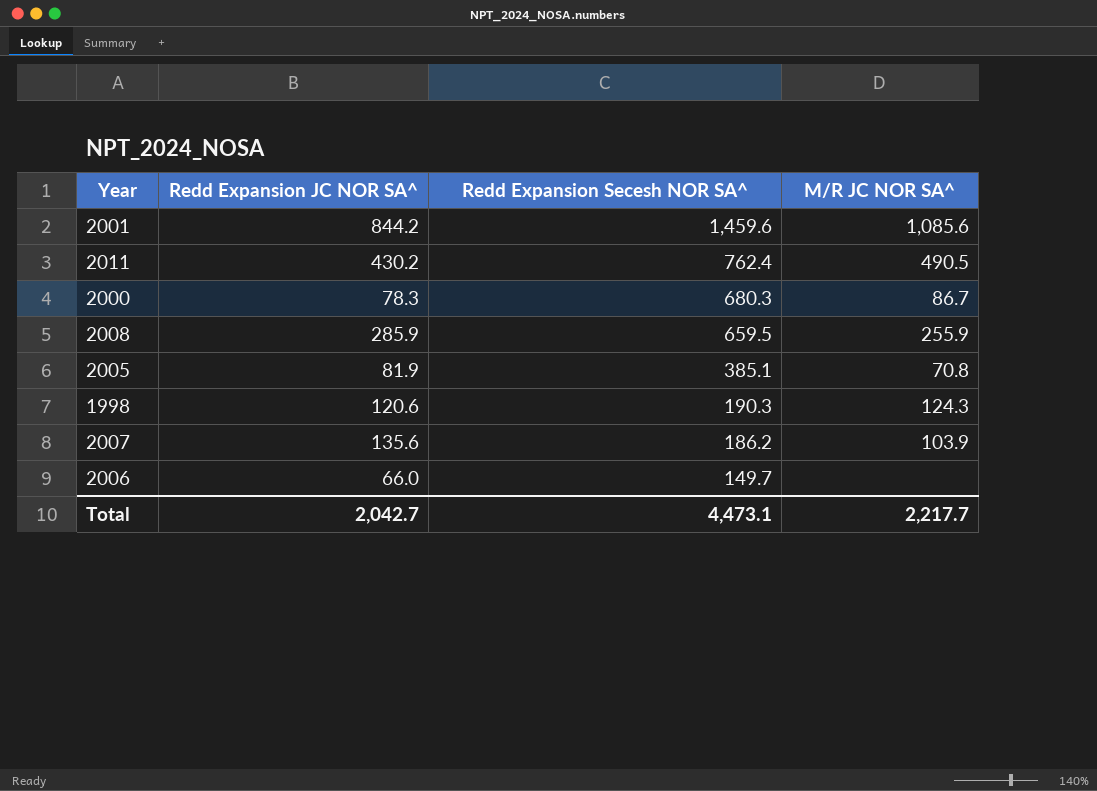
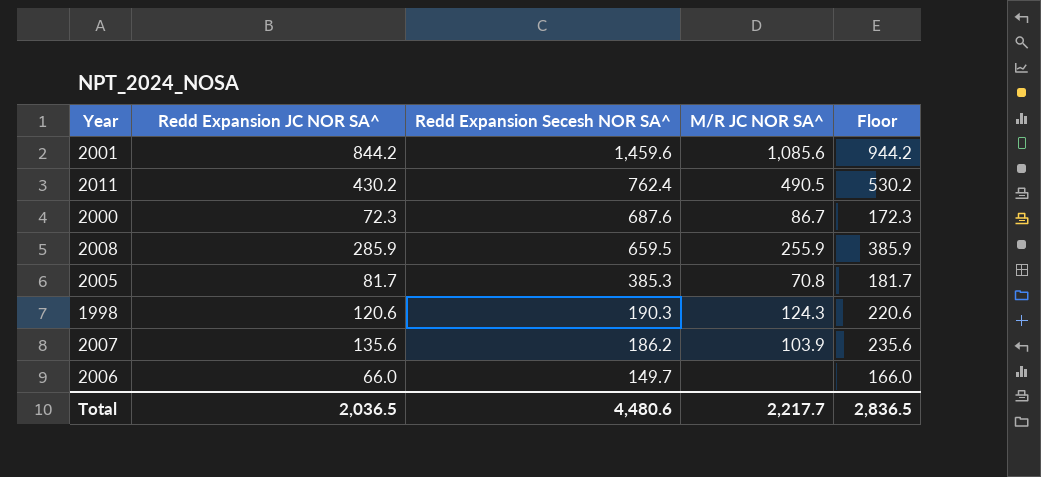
column Floor | formula: none -> [Redd Expansion JC NOR SA^] + 100
2000 | Redd Expansion JC NOR SA^: 78.3 -> 72.3
2000 | Redd Expansion Secesh NOR SA^: 680.3 -> 687.6
2005 | Redd Expansion JC NOR SA^: 81.9 -> 81.7
2005 | Redd Expansion Secesh NOR SA^: 385.1 -> 385.3
Total | Redd Expansion JC NOR SA^: 2,042.7 -> 2,036.5
Total | Redd Expansion Secesh NOR SA^: 4,473.1 -> 4,480.6

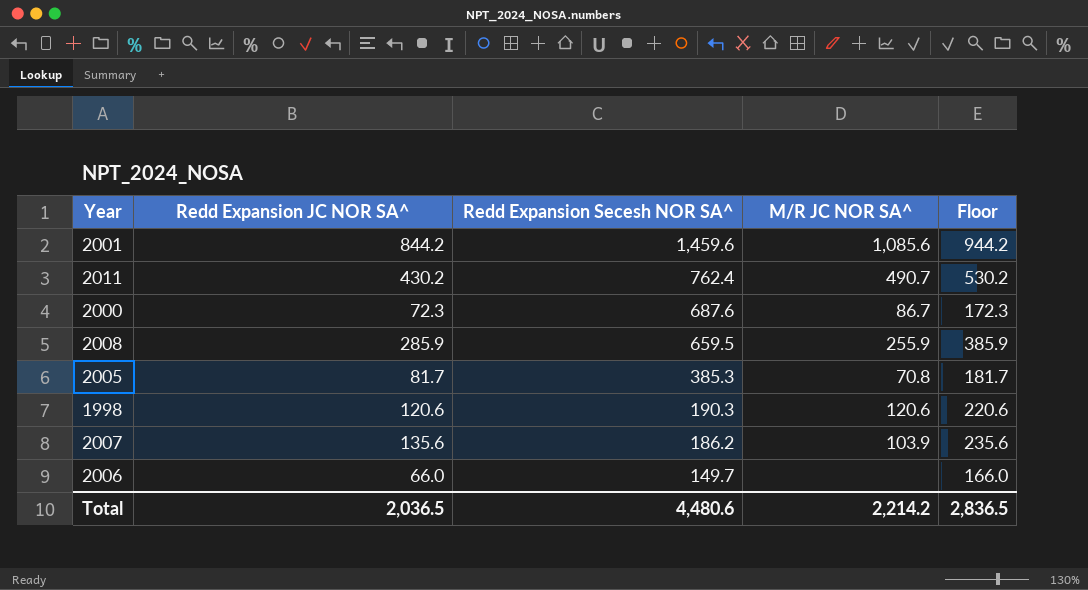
2011 | M/R JC NOR SA^: 490.5 -> 490.7
1998 | M/R JC NOR SA^: 124.3 -> 120.6
Total | M/R JC NOR SA^: 2,217.7 -> 2,214.2

